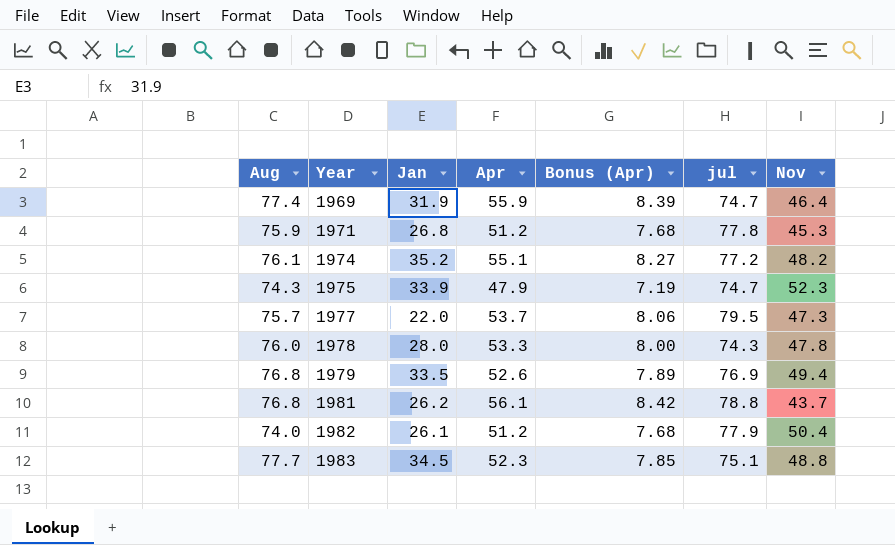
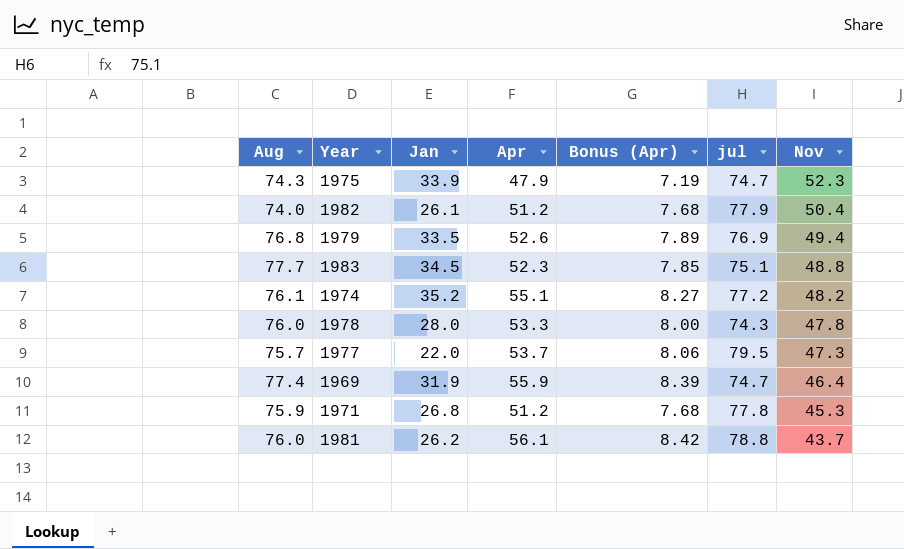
row order: Year ascending -> Nov descending
1981 | Aug: 76.8 -> 76.0

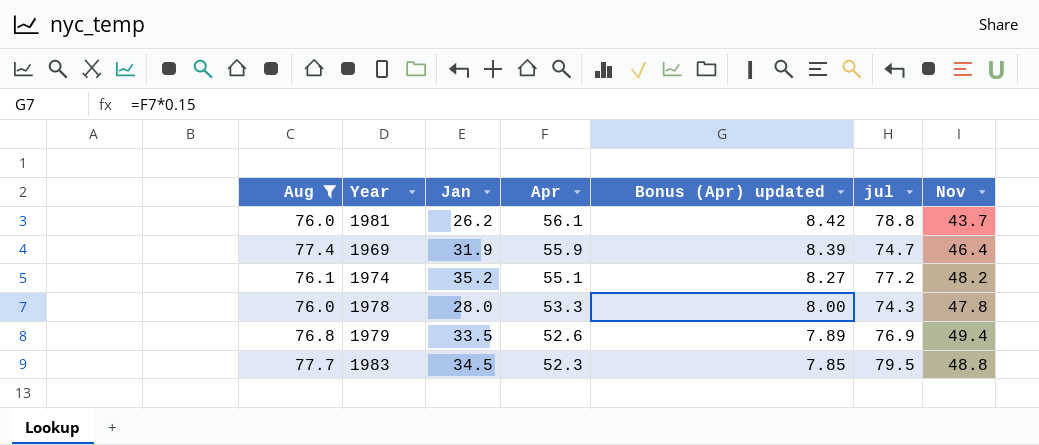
filter: none -> Aug >= 76.0
row order: Nov descending -> Apr descending
column name: Bonus (Apr) -> Bonus (Apr) updated
1983 | jul: 75.1 -> 79.5

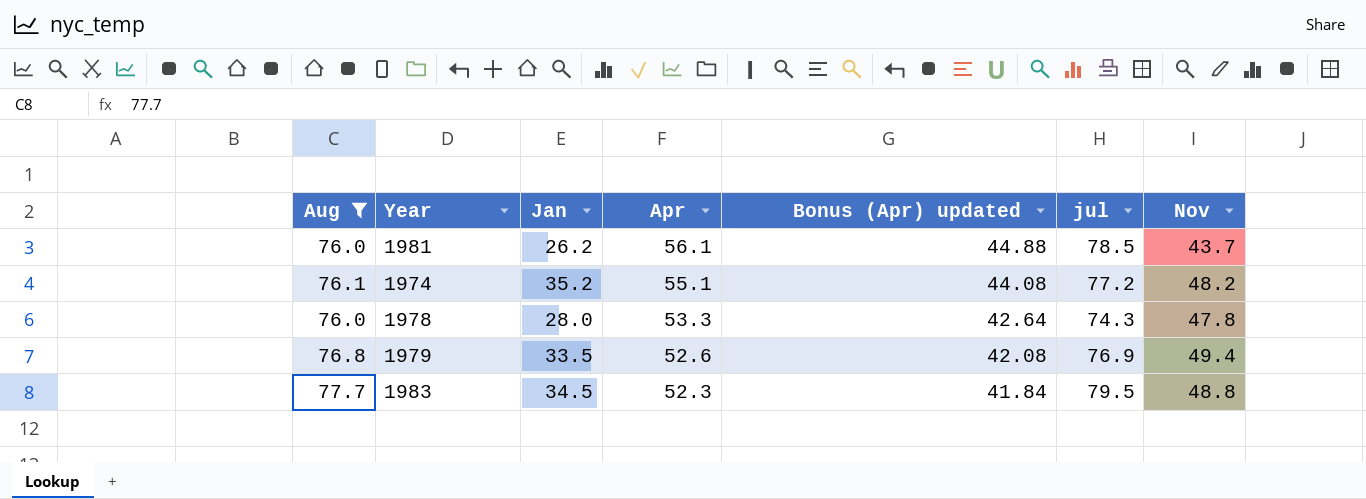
column Bonus (Apr) updated | formula: [Apr] * 0.15 -> [Apr] * 0.8
row 1969: 77.4 | 31.9 | 55.9 | 8.39 | 74.7 | 46.4 -> none
1981 | jul: 78.8 -> 78.5

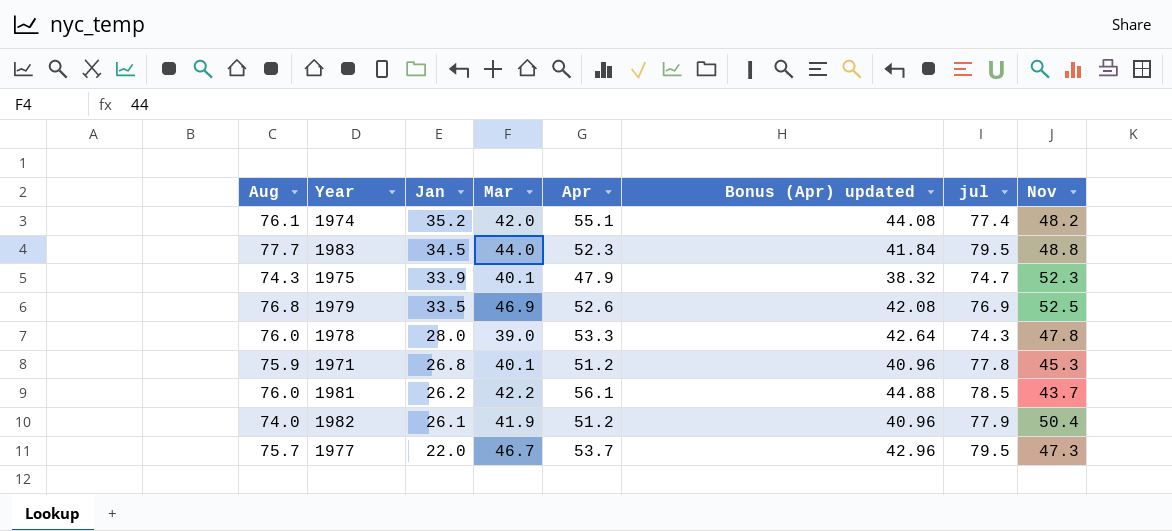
filter: Aug >= 76.0 -> none
row order: Apr descending -> Jan descending
column Mar | position: none -> 4
1974 | jul: 77.2 -> 77.4
1979 | Nov: 49.4 -> 52.5

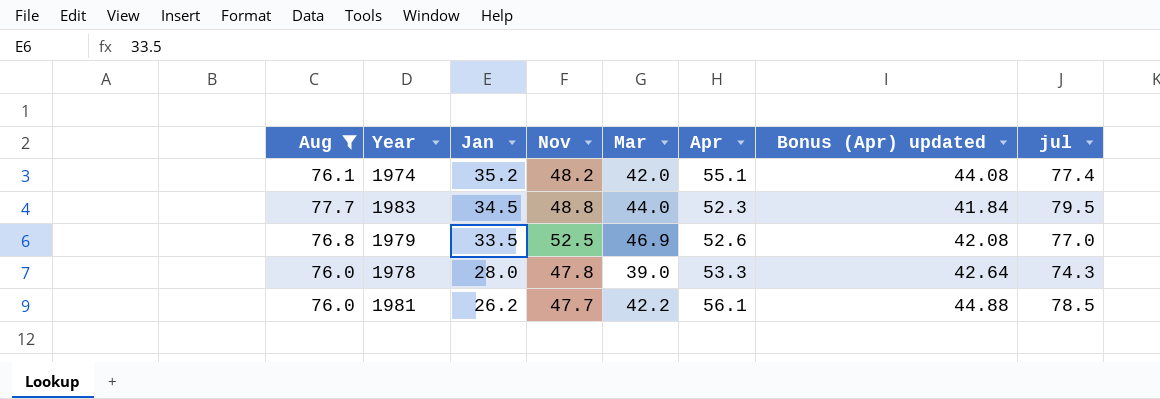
filter: none -> Aug >= 76.0
column Nov | position: 8 -> 4
1979 | jul: 76.9 -> 77.0
1981 | Nov: 43.7 -> 47.7

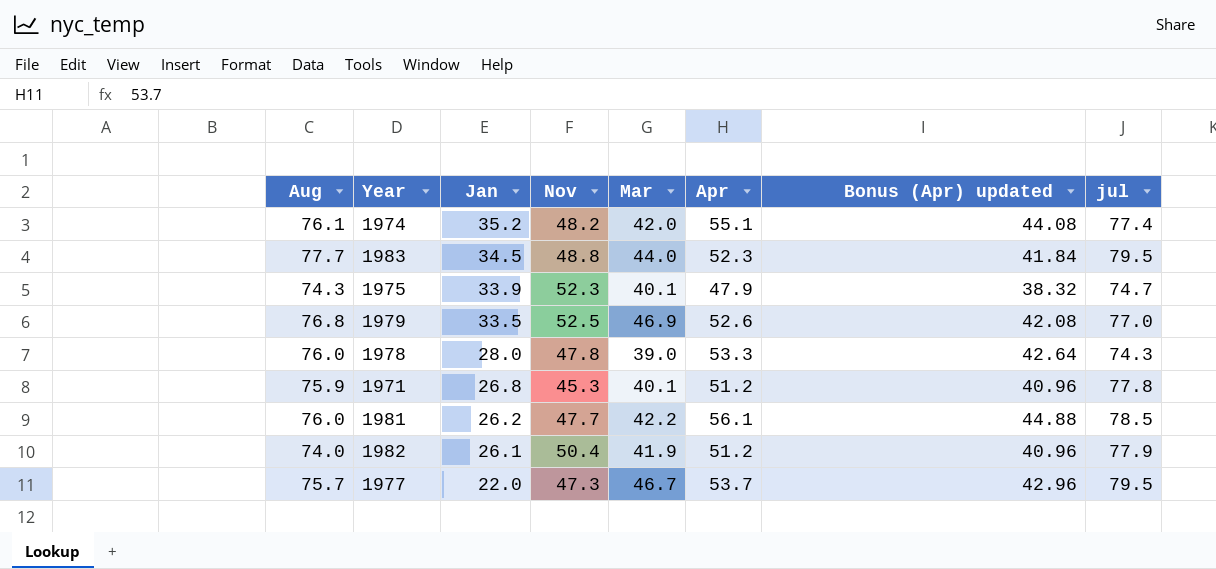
filter: Aug >= 76.0 -> none

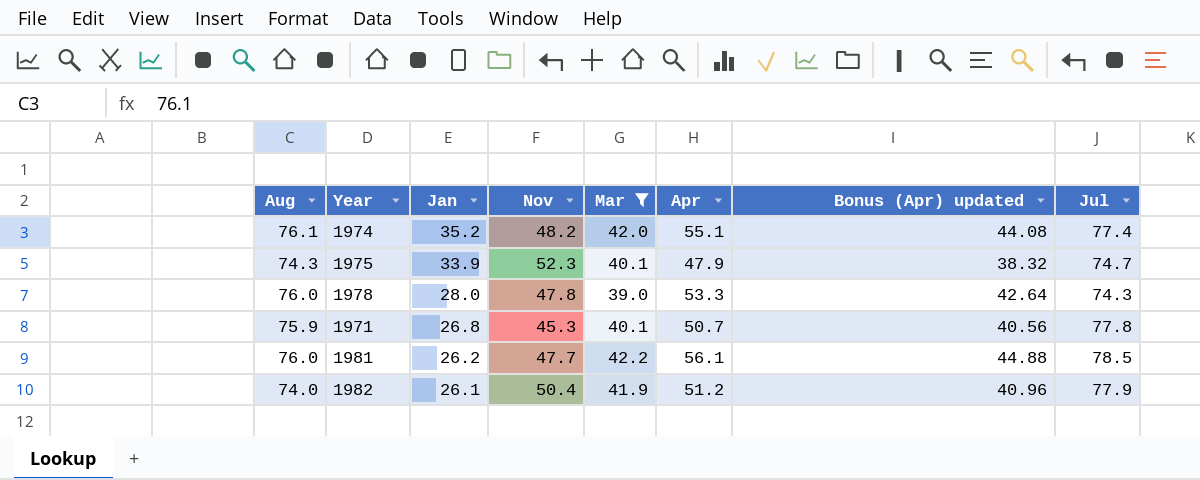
filter: none -> Mar <= 42.2
column name: jul -> Jul
1971 | Apr: 51.2 -> 50.7
1971 | Bonus (Apr) updated: 40.96 -> 40.56

